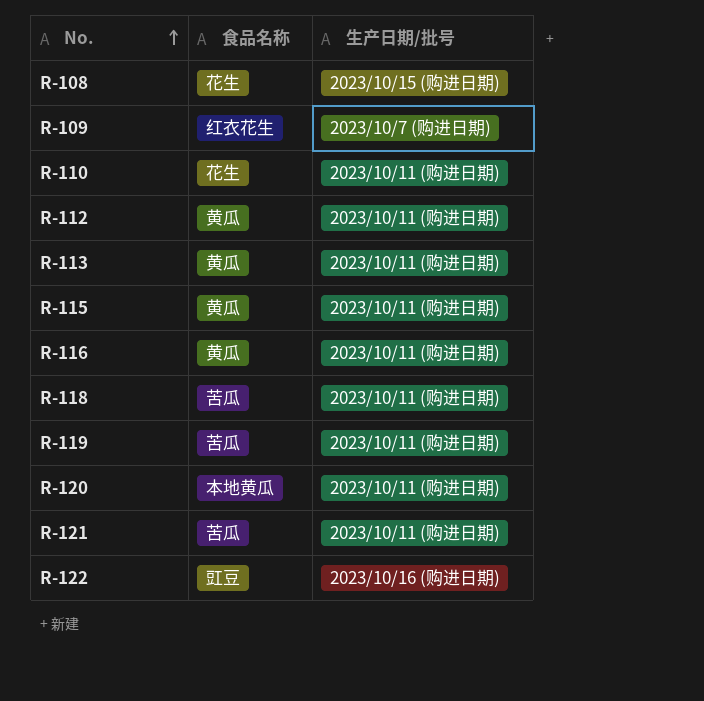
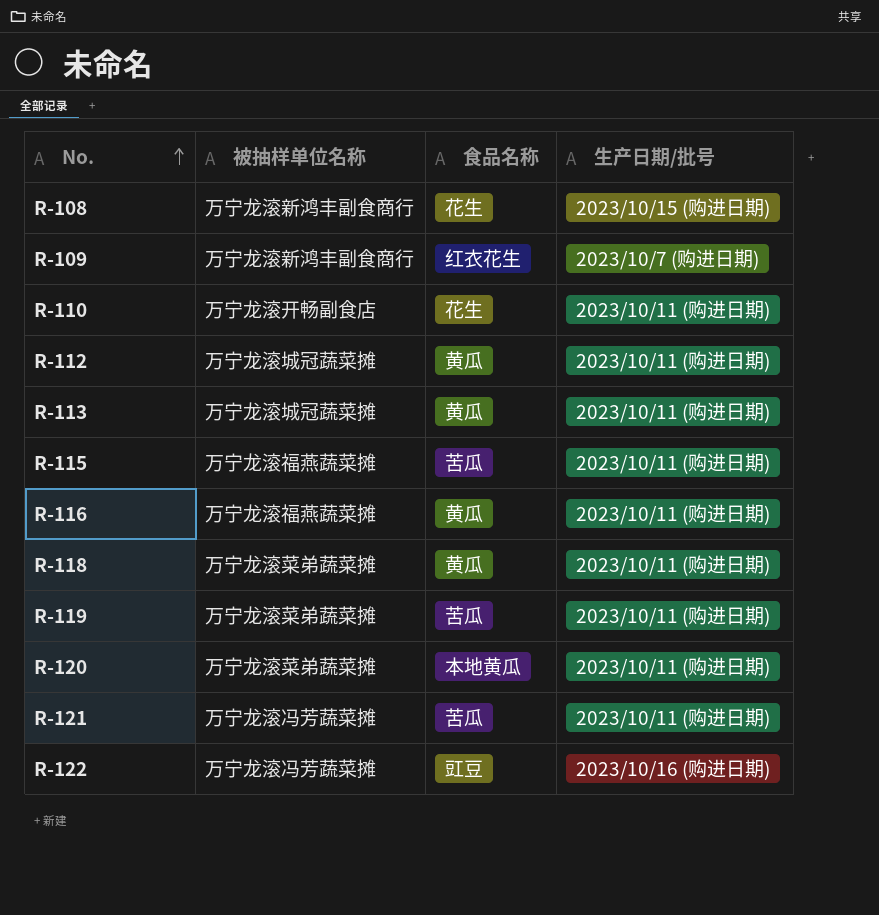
column 被抽样单位名称 | position: none -> 2
R-115 | 食品名称: 黄瓜 -> 苦瓜
R-118 | 食品名称: 苦瓜 -> 黄瓜

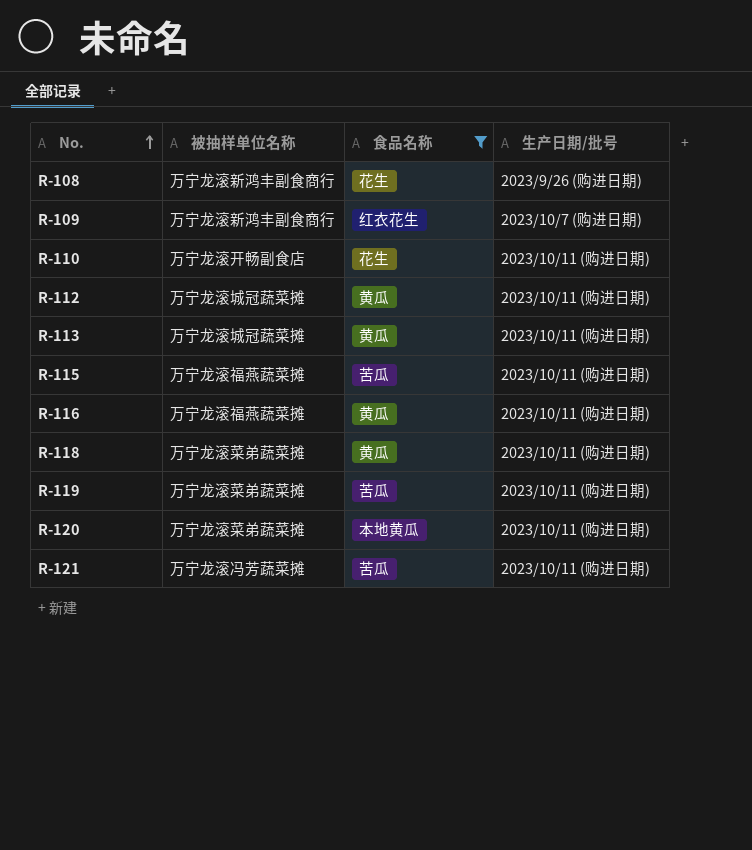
filter: none -> 食品名称 != 豇豆
R-108 | 生产日期/批号: 2023/10/15 (购进日期) -> 2023/9/26 (购进日期)

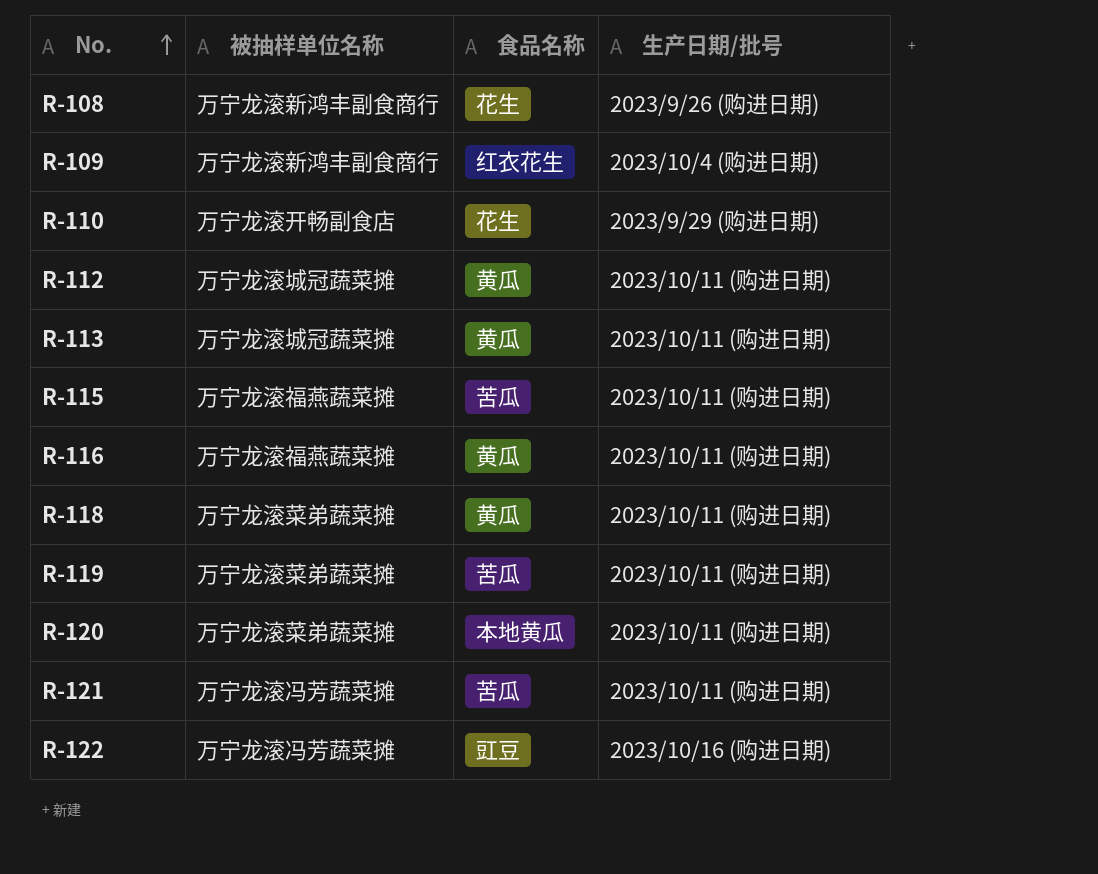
filter: 食品名称 != 豇豆 -> none
R-109 | 生产日期/批号: 2023/10/7 (购进日期) -> 2023/10/4 (购进日期)
R-110 | 生产日期/批号: 2023/10/11 (购进日期) -> 2023/9/29 (购进日期)

